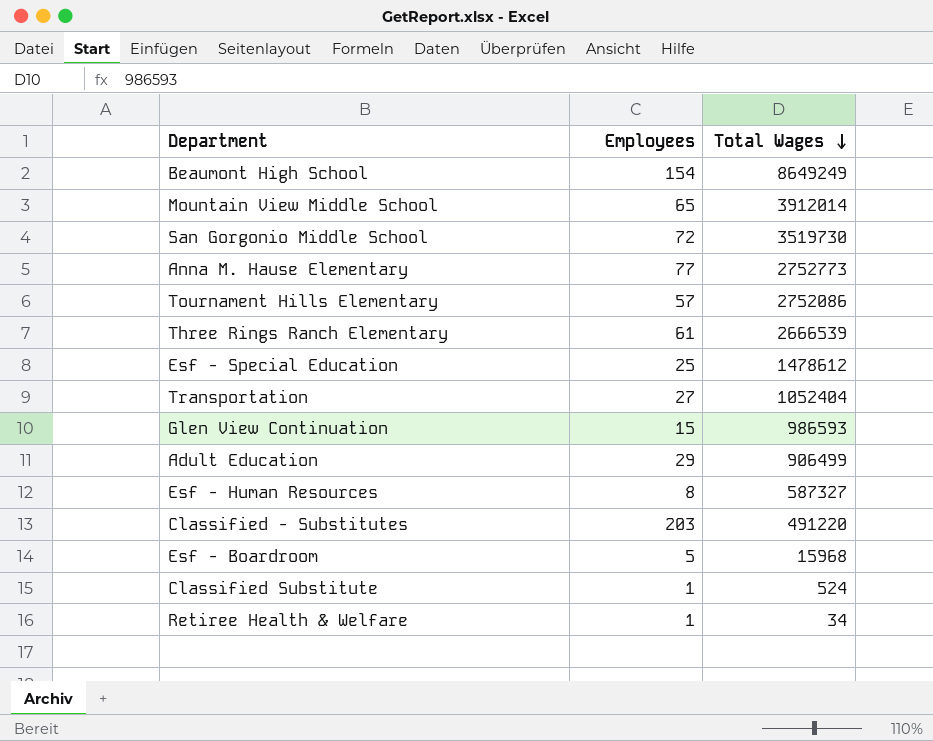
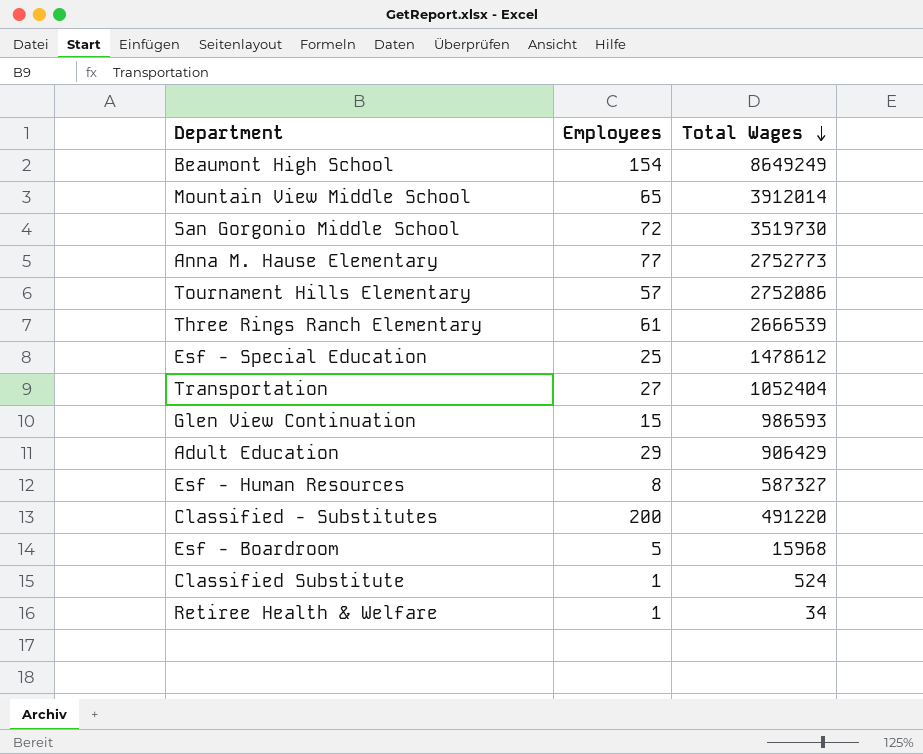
Adult Education | Total Wages: 906499 -> 906429
Classified - Substitutes | Employees: 203 -> 200

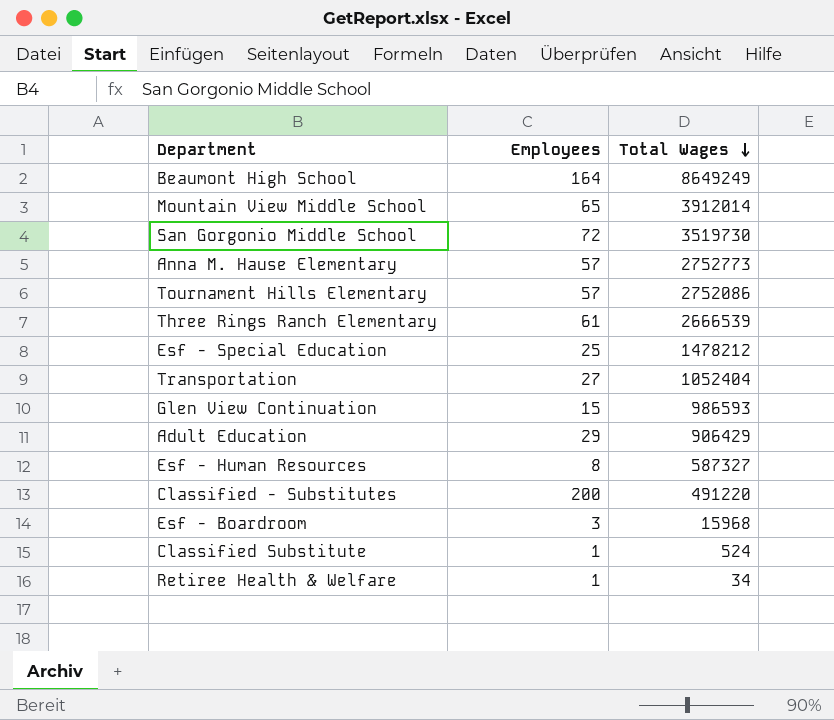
Beaumont High School | Employees: 154 -> 164
Anna M. Hause Elementary | Employees: 77 -> 57
Esf - Special Education | Total Wages: 1478612 -> 1478212
Esf - Boardroom | Employees: 5 -> 3

